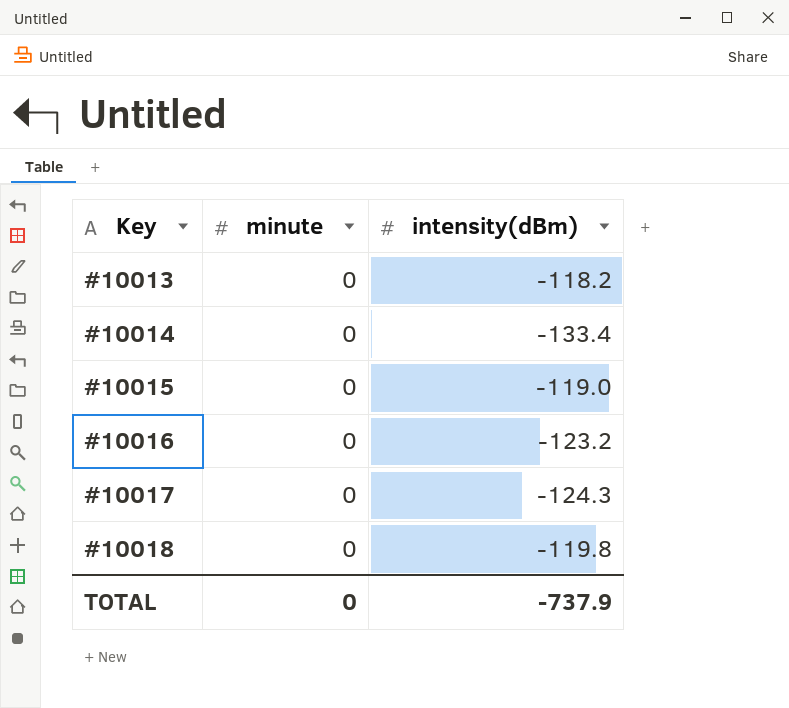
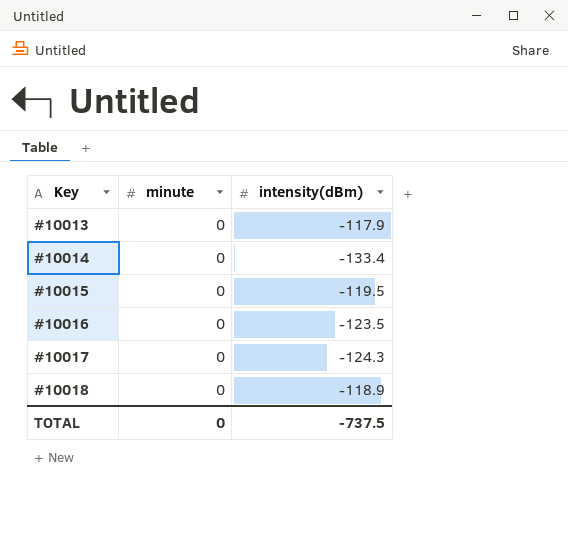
#10013 | intensity(dBm): -118.2 -> -117.9
#10015 | intensity(dBm): -119.0 -> -119.5
#10016 | intensity(dBm): -123.2 -> -123.5
#10018 | intensity(dBm): -119.8 -> -118.9
TOTAL | intensity(dBm): -737.9 -> -737.5

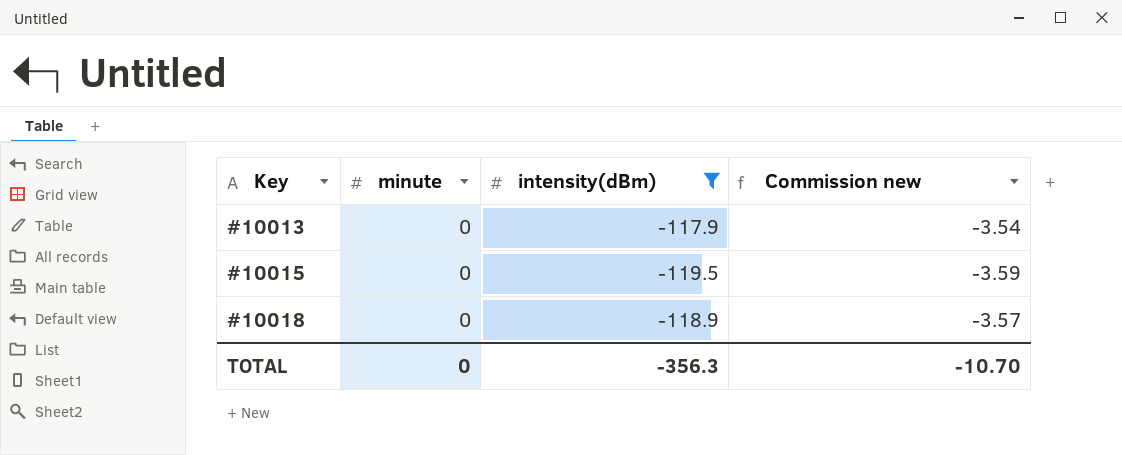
filter: none -> intensity(dBm) >= -119.5
column Commission new | formula: none -> [intensity(dBm)] * 0.03
TOTAL | intensity(dBm): -737.5 -> -356.3

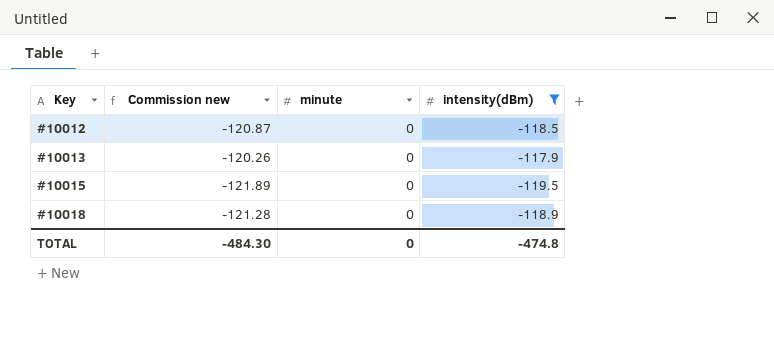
column Commission new | formula: [intensity(dBm)] * 0.03 -> [intensity(dBm)] * 1.02
column Commission new | position: 4 -> 2
row #10012: none -> -120.87 | 0 | -118.5
TOTAL | Commission new: -10.70 -> -484.30
TOTAL | intensity(dBm): -356.3 -> -474.8

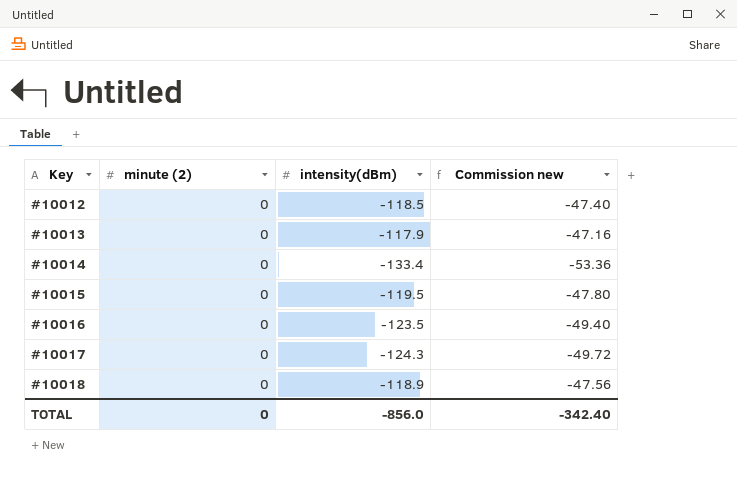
filter: intensity(dBm) >= -119.5 -> none
column name: minute -> minute (2)
column Commission new | formula: [intensity(dBm)] * 1.02 -> [intensity(dBm)] * 0.4
column Commission new | position: 2 -> 4
TOTAL | intensity(dBm): -474.8 -> -856.0
TOTAL | Commission new: -484.30 -> -342.40

